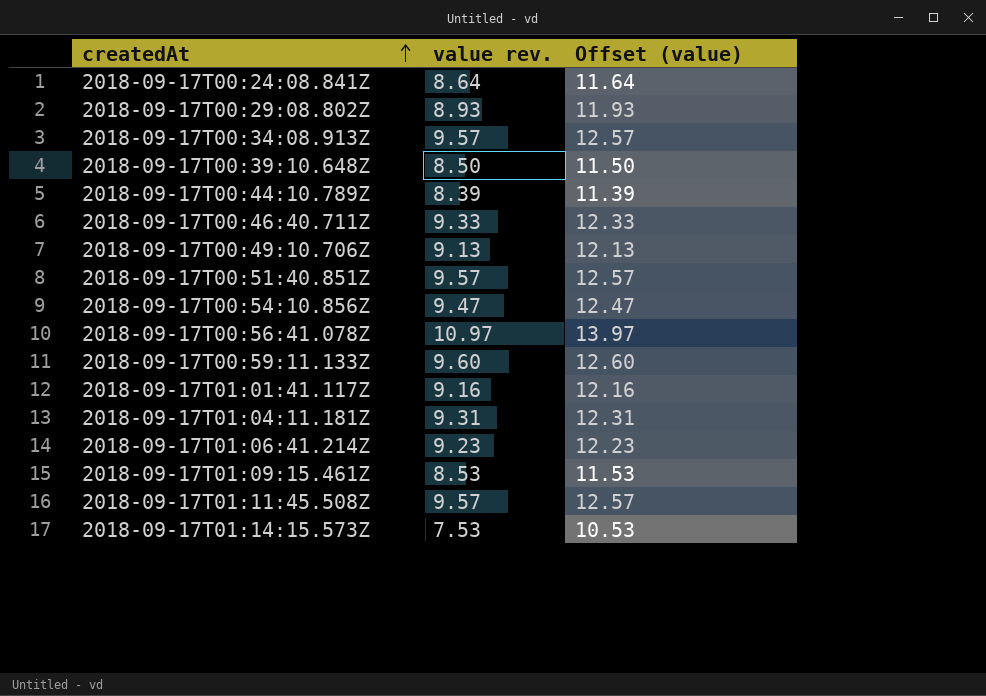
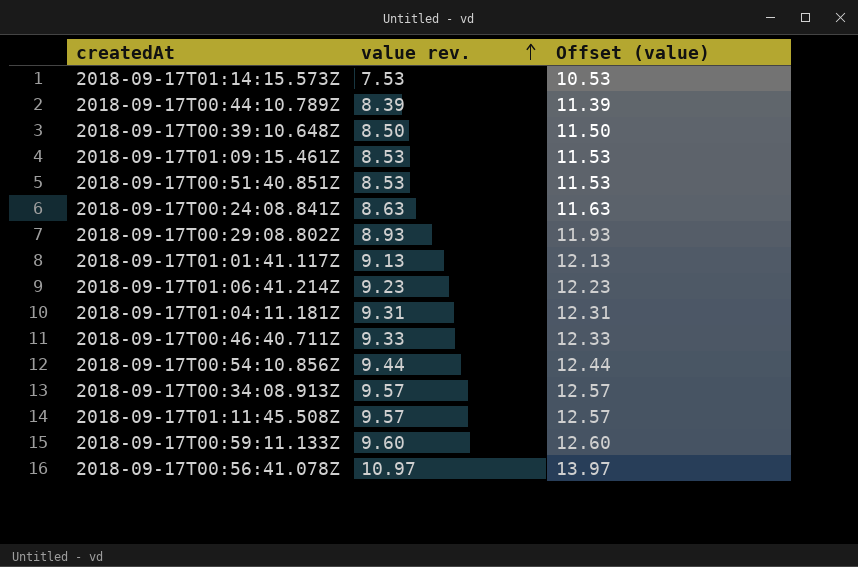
row order: createdAt ascending -> value rev. ascending
row 2018-09-17T00:49:10.706Z: 9.13 | 12.13 -> none
2018-09-17T00:51:40.851Z | value rev.: 9.57 -> 8.53
2018-09-17T00:51:40.851Z | Offset (value): 12.57 -> 11.53
2018-09-17T00:24:08.841Z | value rev.: 8.64 -> 8.63
2018-09-17T00:24:08.841Z | Offset (value): 11.64 -> 11.63
2018-09-17T01:01:41.117Z | value rev.: 9.16 -> 9.13
2018-09-17T01:01:41.117Z | Offset (value): 12.16 -> 12.13
2018-09-17T00:54:10.856Z | value rev.: 9.47 -> 9.44
2018-09-17T00:54:10.856Z | Offset (value): 12.47 -> 12.44

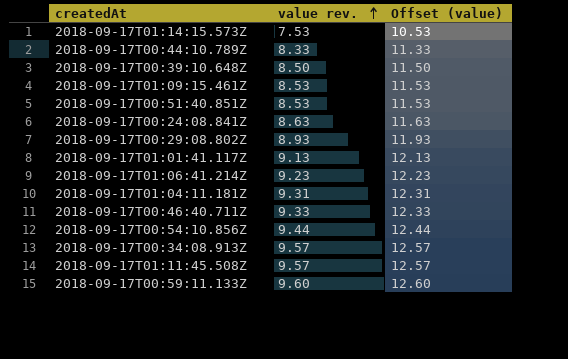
row 2018-09-17T00:56:41.078Z: 10.97 | 13.97 -> none
2018-09-17T00:44:10.789Z | value rev.: 8.39 -> 8.33
2018-09-17T00:44:10.789Z | Offset (value): 11.39 -> 11.33

